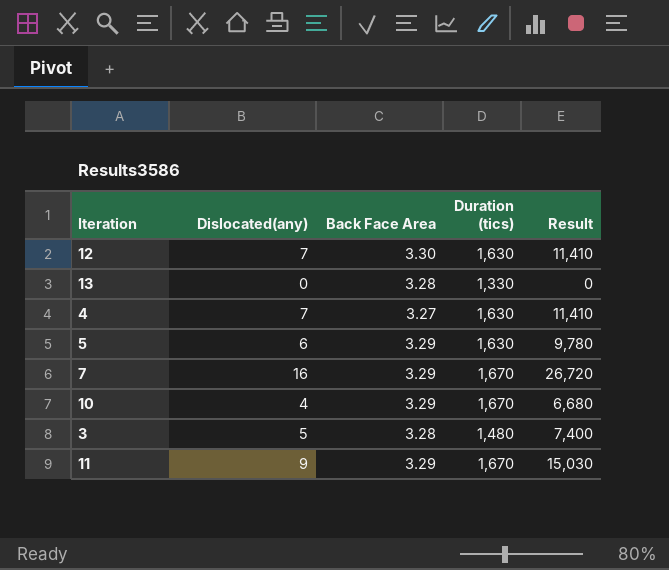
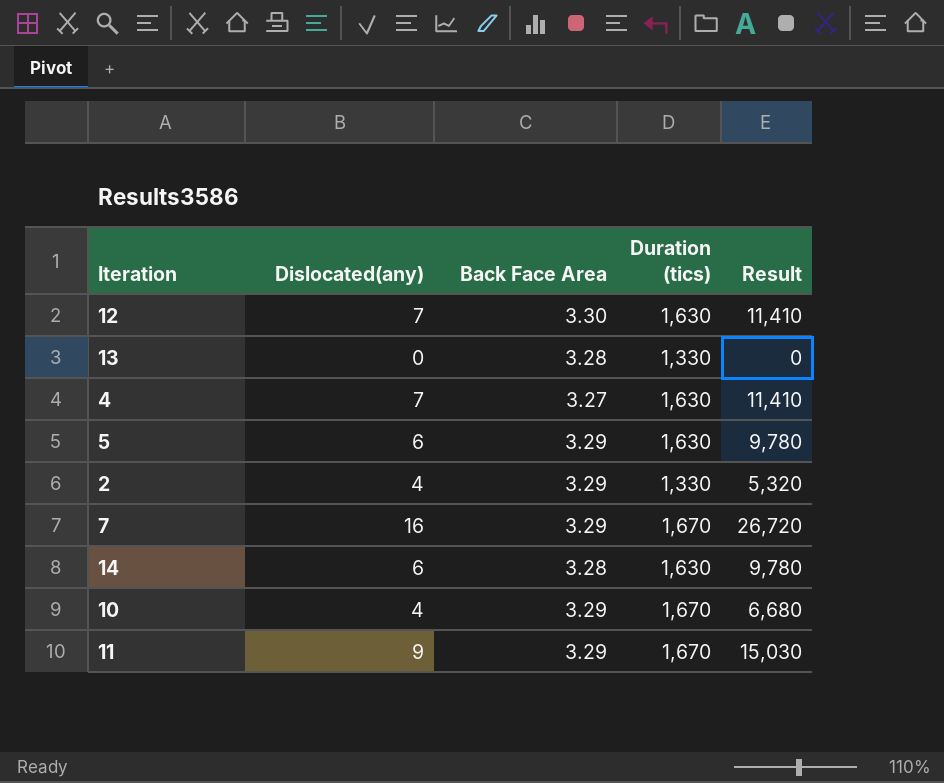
row 3: 5 | 3.28 | 1,480 | 7,400 -> none
row 2: none -> 4 | 3.29 | 1,330 | 5,320
row 14: none -> 6 | 3.28 | 1,630 | 9,780

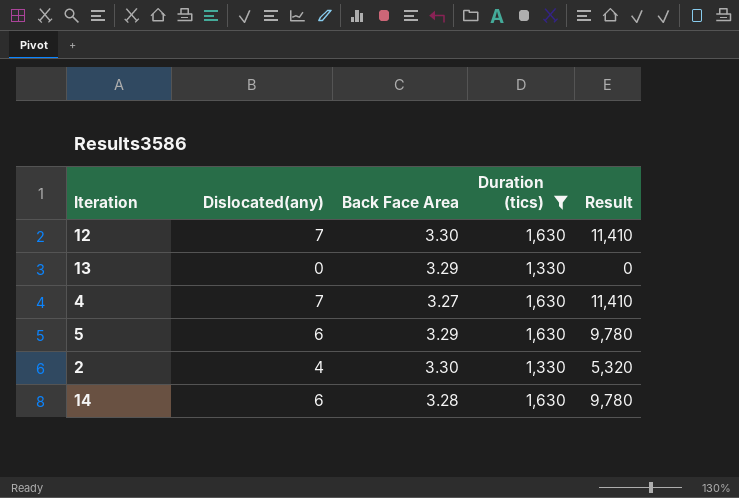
filter: none -> Duration (tics) != 1,670
13 | Back Face Area: 3.28 -> 3.29
2 | Back Face Area: 3.29 -> 3.30

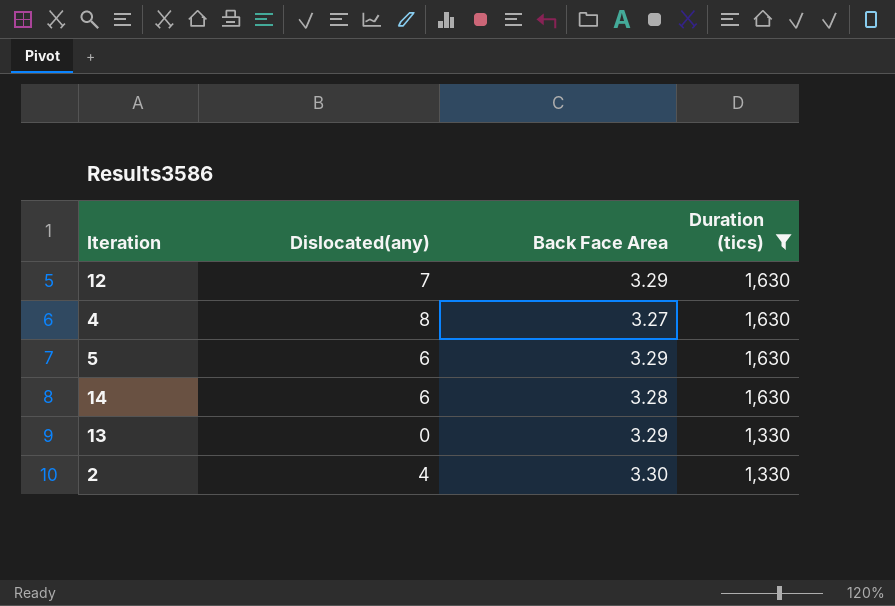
row order: none -> Duration (tics) descending
column Result | formula: [Dislocated(any)] * [Duration (tics)] -> none
12 | Back Face Area: 3.30 -> 3.29
4 | Dislocated(any): 7 -> 8

